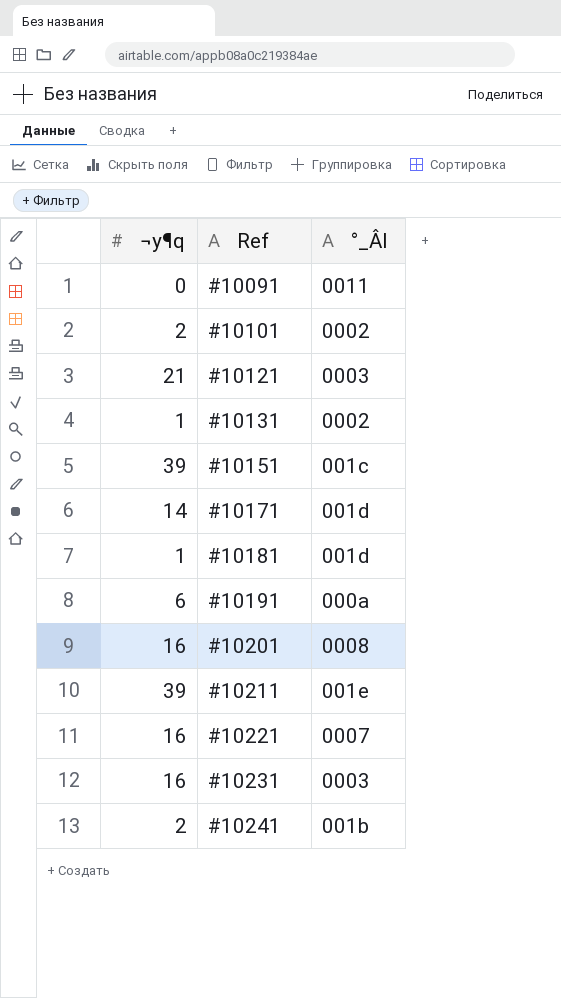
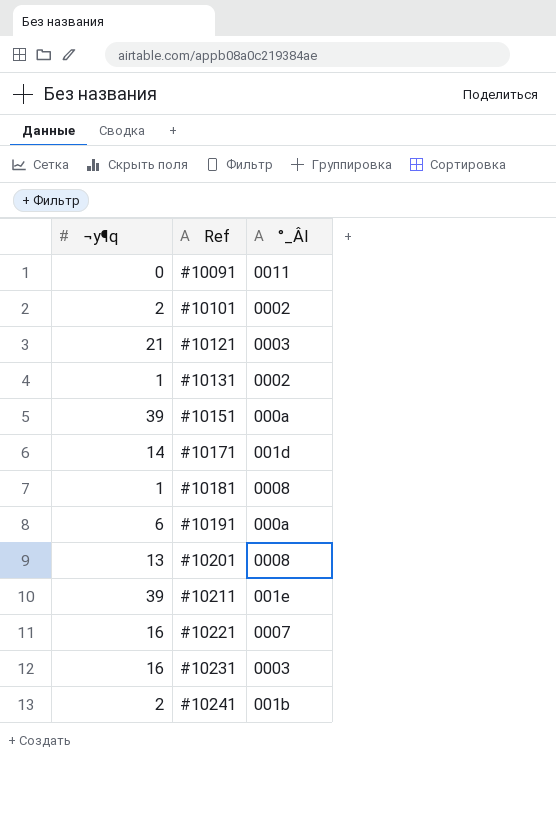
#10151 | °_ÂI: 001c -> 000a
#10181 | °_ÂI: 001d -> 0008
#10201 | ¬y¶q: 16 -> 13

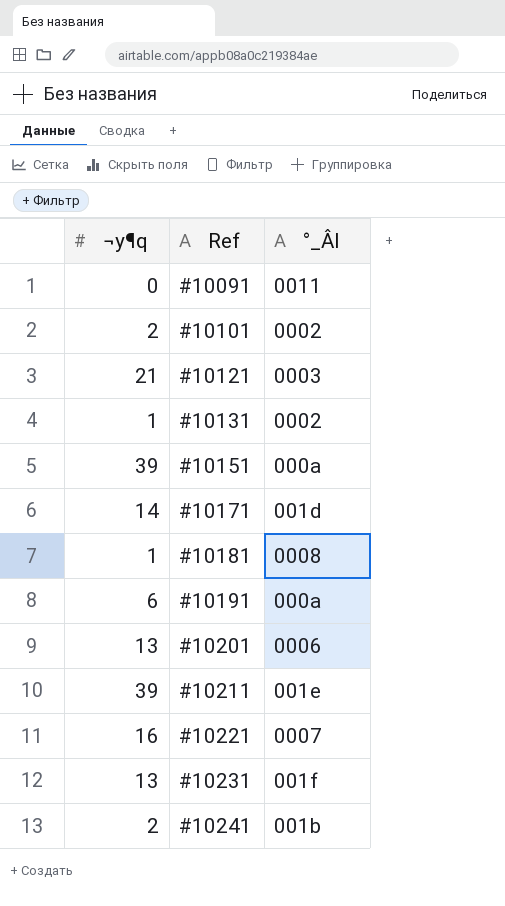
#10201 | °_ÂI: 0008 -> 0006
#10231 | ¬y¶q: 16 -> 13
#10231 | °_ÂI: 0003 -> 001f

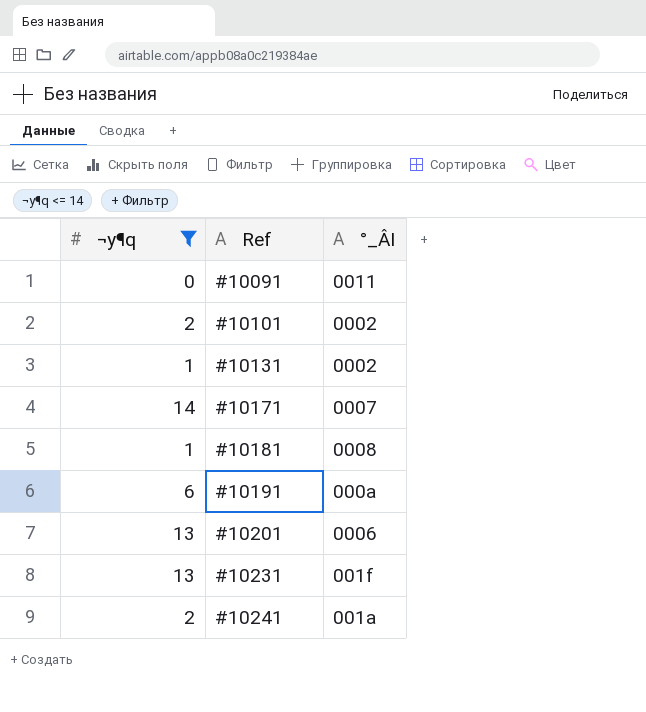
filter: none -> ¬y¶q <= 14
#10171 | °_ÂI: 001d -> 0007
#10241 | °_ÂI: 001b -> 001a

